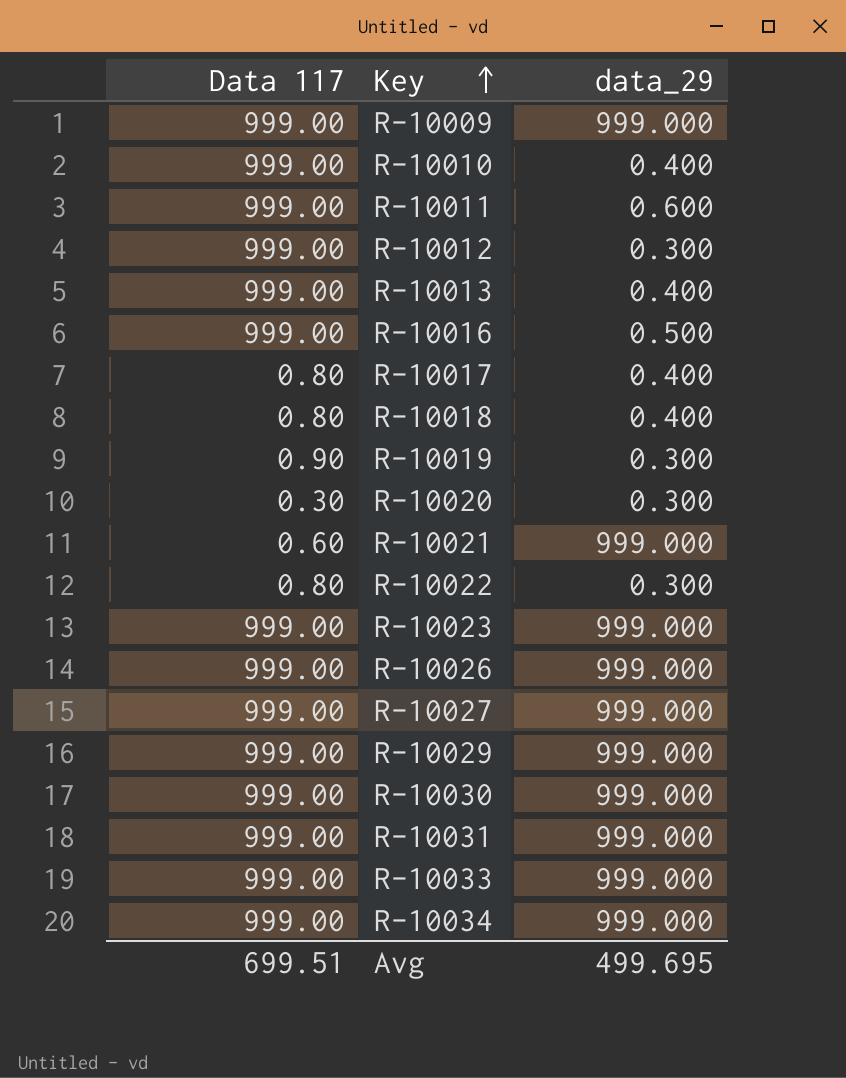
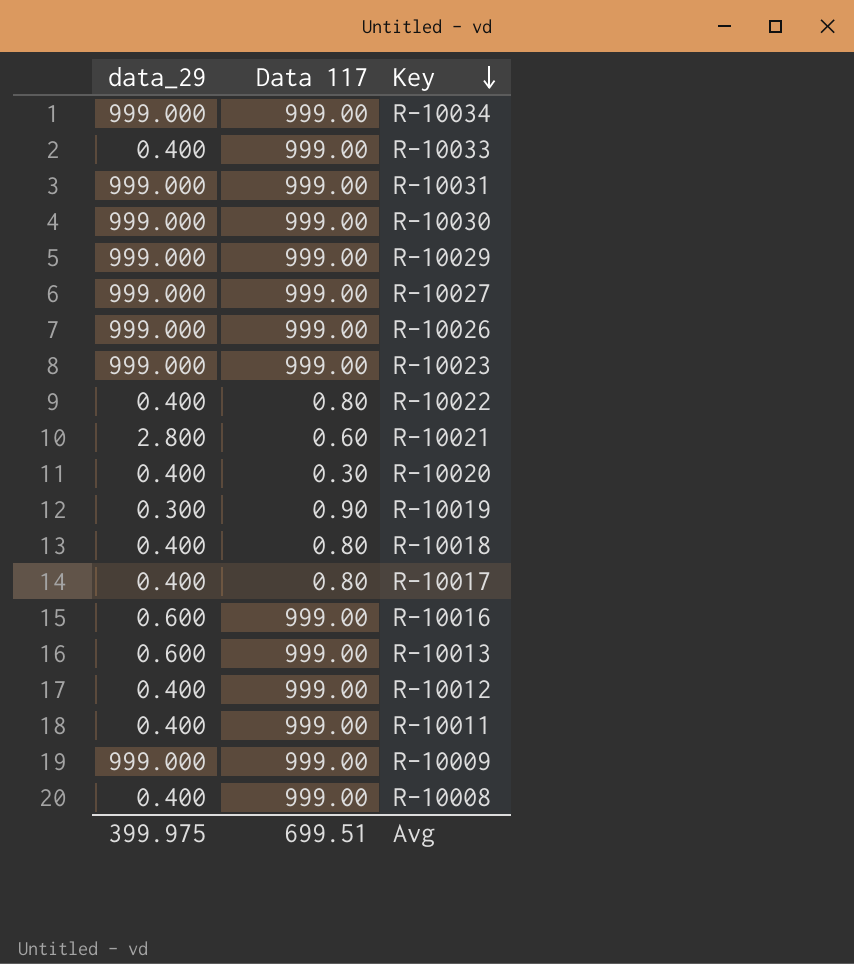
row order: Key ascending -> Key descending
column data_29 | position: 3 -> 1
row R-10010: 999.00 | 0.400 -> none
R-10033 | data_29: 999.000 -> 0.400
R-10022 | data_29: 0.300 -> 0.400
R-10021 | data_29: 999.000 -> 2.800
R-10020 | data_29: 0.300 -> 0.400
R-10016 | data_29: 0.500 -> 0.600
R-10013 | data_29: 0.400 -> 0.600
R-10012 | data_29: 0.300 -> 0.400
R-10011 | data_29: 0.600 -> 0.400
row R-10008: none -> 0.400 | 999.00
Avg | data_29: 499.695 -> 399.975

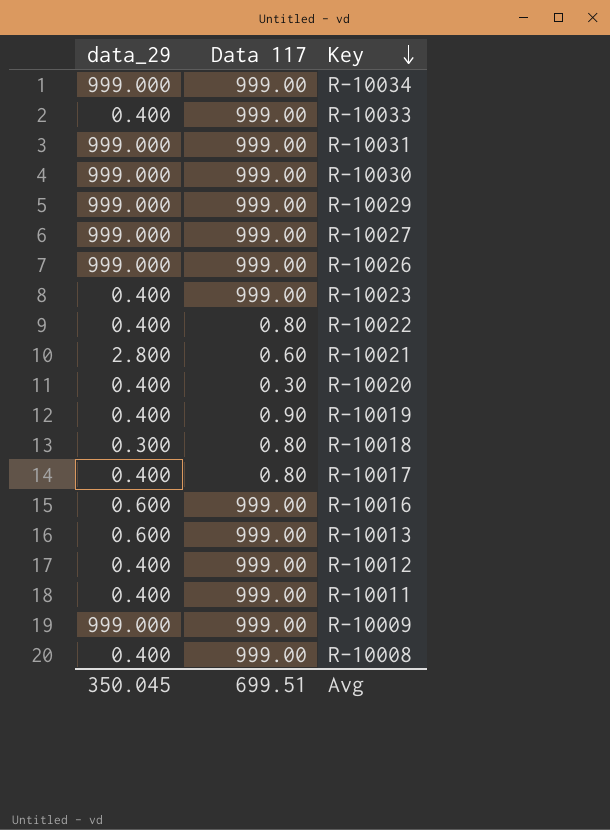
R-10023 | data_29: 999.000 -> 0.400
R-10019 | data_29: 0.300 -> 0.400
R-10018 | data_29: 0.400 -> 0.300
Avg | data_29: 399.975 -> 350.045

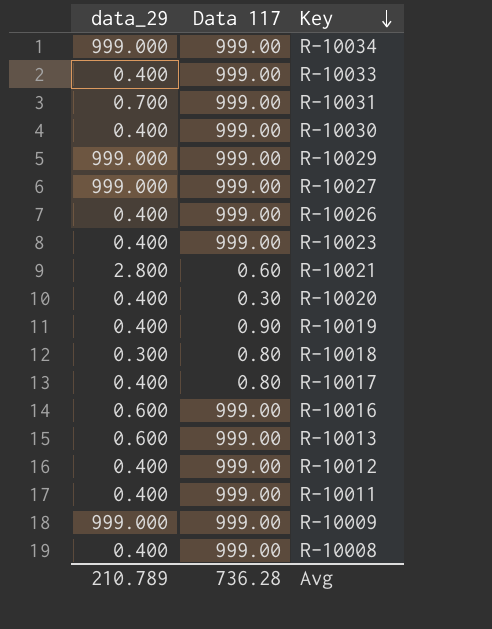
row R-10022: 0.400 | 0.80 -> none
R-10031 | data_29: 999.000 -> 0.700
R-10030 | data_29: 999.000 -> 0.400
R-10026 | data_29: 999.000 -> 0.400
Avg | data_29: 350.045 -> 210.789
Avg | Data 117: 699.51 -> 736.28

